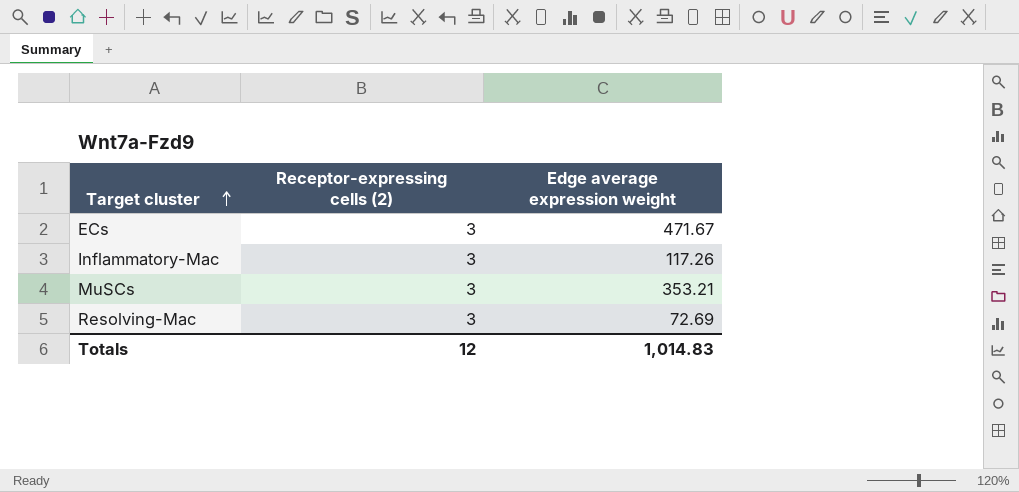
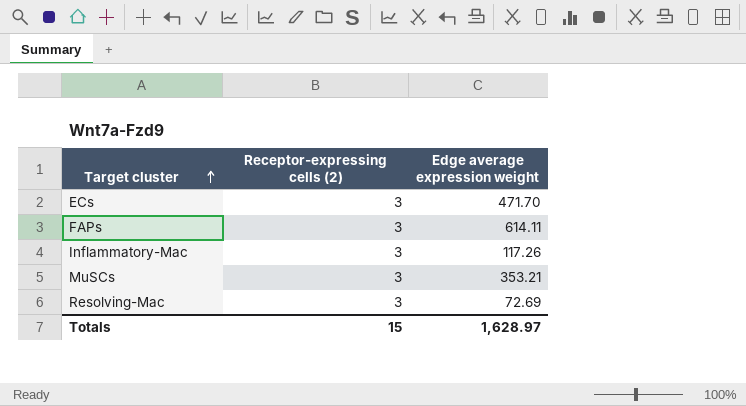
ECs | Edge average expression weight: 471.67 -> 471.70
row FAPs: none -> 3 | 614.11
Totals | Receptor-expressing cells (2): 12 -> 15
Totals | Edge average expression weight: 1,014.83 -> 1,628.97

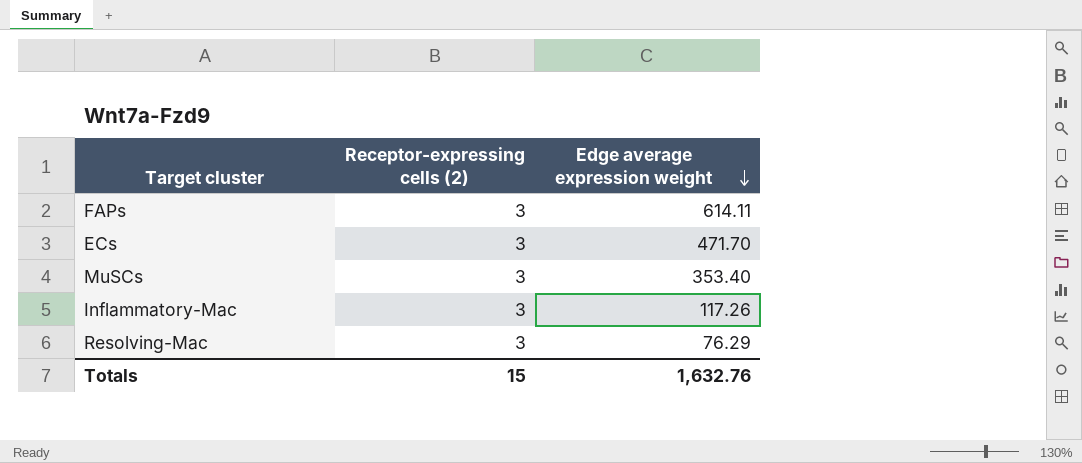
row order: Target cluster ascending -> Edge average expression weight descending
MuSCs | Edge average expression weight: 353.21 -> 353.40
Resolving-Mac | Edge average expression weight: 72.69 -> 76.29
Totals | Edge average expression weight: 1,628.97 -> 1,632.76

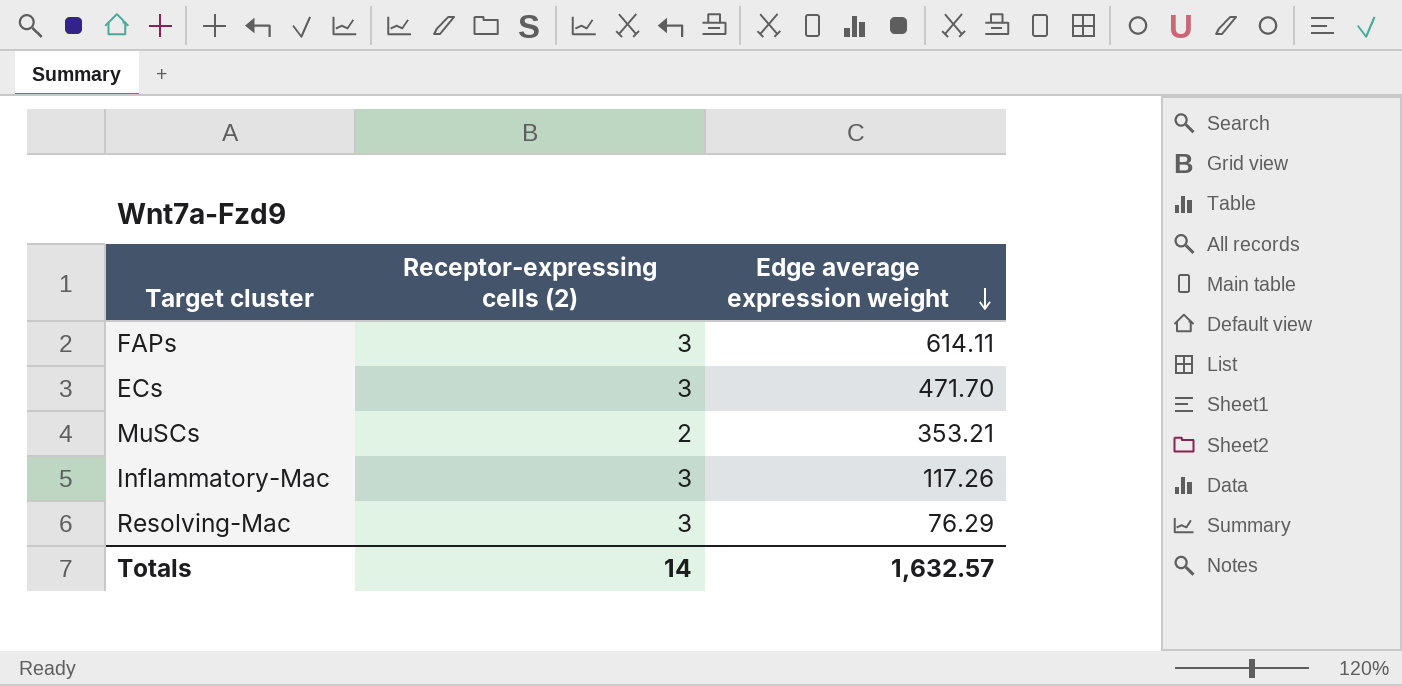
MuSCs | Receptor-expressing cells (2): 3 -> 2
MuSCs | Edge average expression weight: 353.40 -> 353.21
Totals | Receptor-expressing cells (2): 15 -> 14
Totals | Edge average expression weight: 1,632.76 -> 1,632.57

